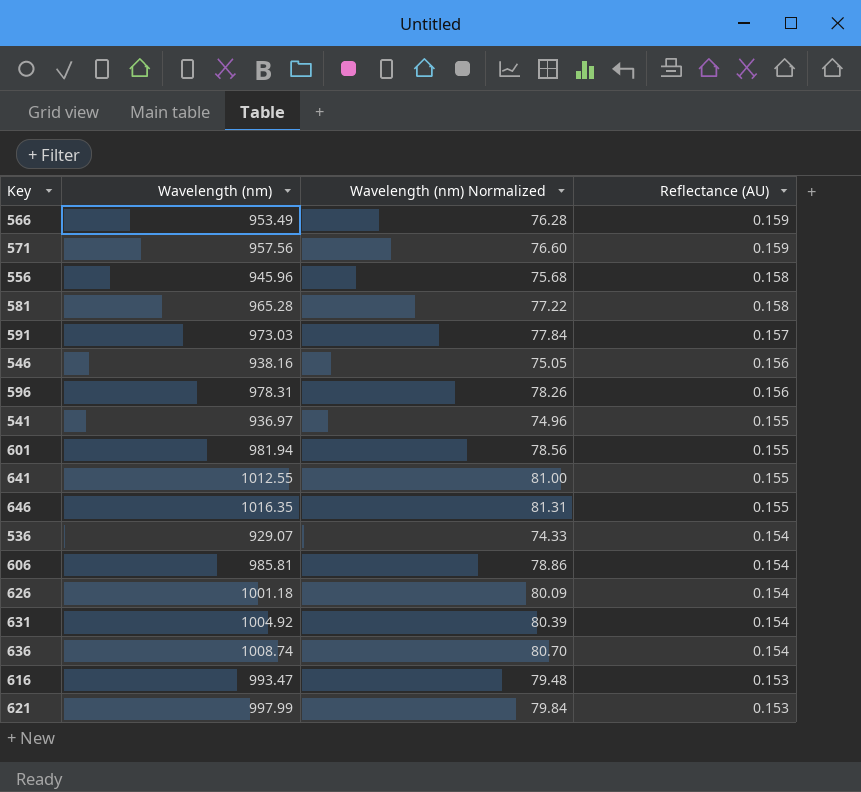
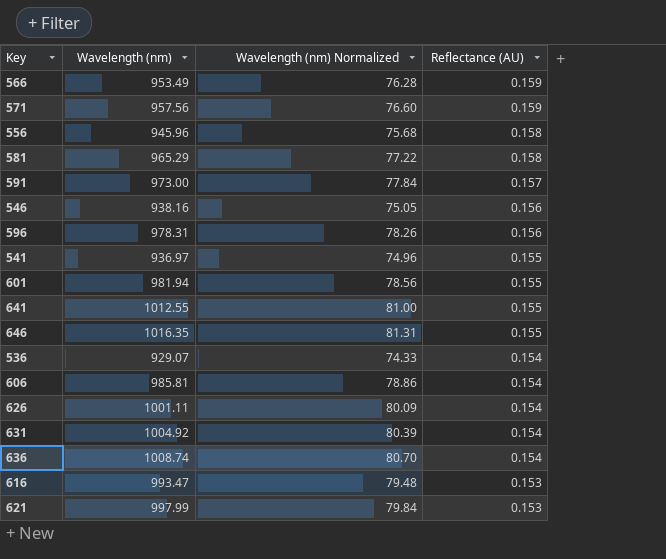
581 | Wavelength (nm): 965.28 -> 965.29
591 | Wavelength (nm): 973.03 -> 973.00
626 | Wavelength (nm): 1001.18 -> 1001.11

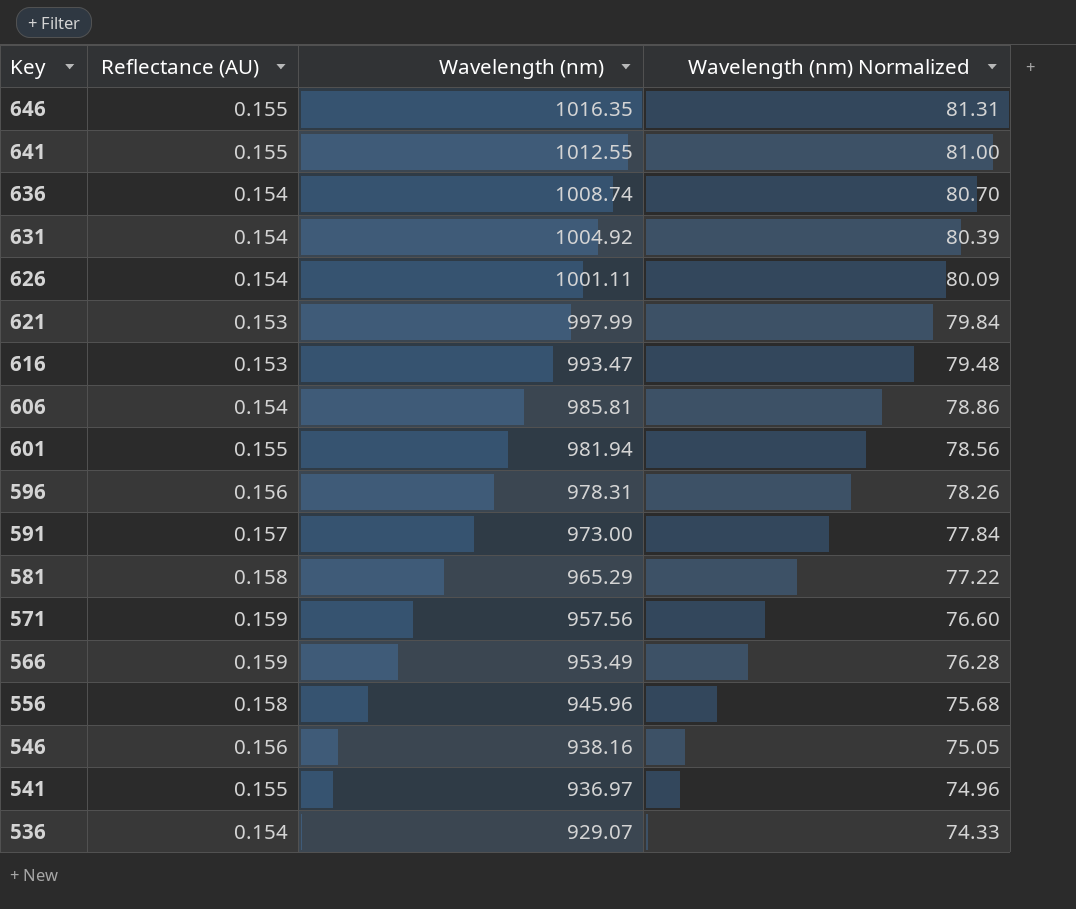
row order: Reflectance (AU) descending -> Key descending
column Reflectance (AU) | position: 4 -> 2

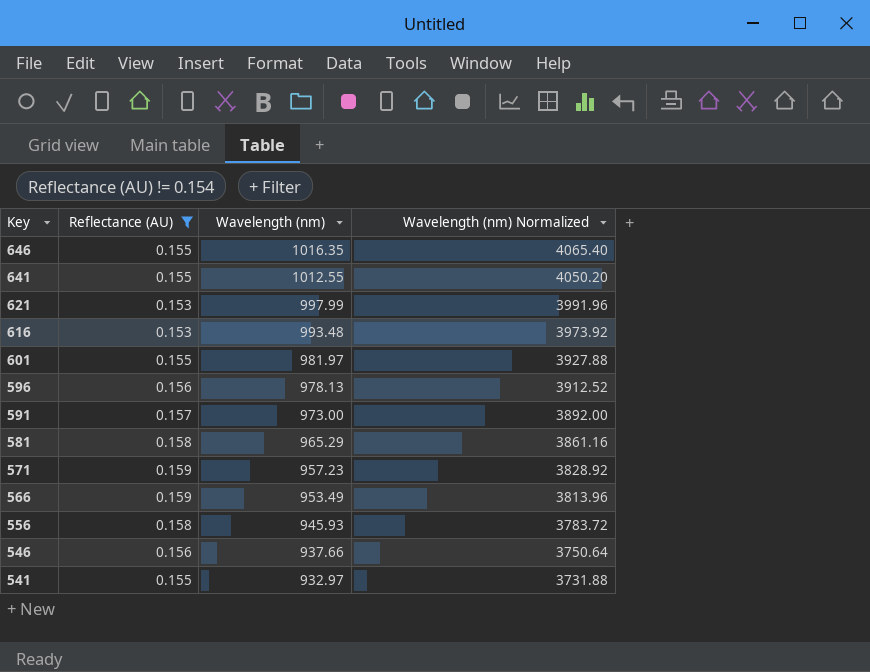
filter: none -> Reflectance (AU) != 0.154
column Wavelength (nm) Normalized | formula: [Wavelength (nm)] * 0.08 -> [Wavelength (nm)] * 4
616 | Wavelength (nm): 993.47 -> 993.48
601 | Wavelength (nm): 981.94 -> 981.97
596 | Wavelength (nm): 978.31 -> 978.13
571 | Wavelength (nm): 957.56 -> 957.23
556 | Wavelength (nm): 945.96 -> 945.93
546 | Wavelength (nm): 938.16 -> 937.66
541 | Wavelength (nm): 936.97 -> 932.97

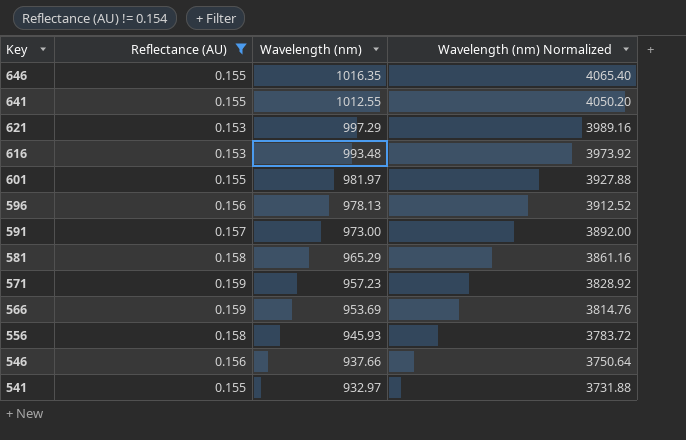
621 | Wavelength (nm): 997.99 -> 997.29
621 | Wavelength (nm) Normalized: 3991.96 -> 3989.16
566 | Wavelength (nm): 953.49 -> 953.69
566 | Wavelength (nm) Normalized: 3813.96 -> 3814.76

